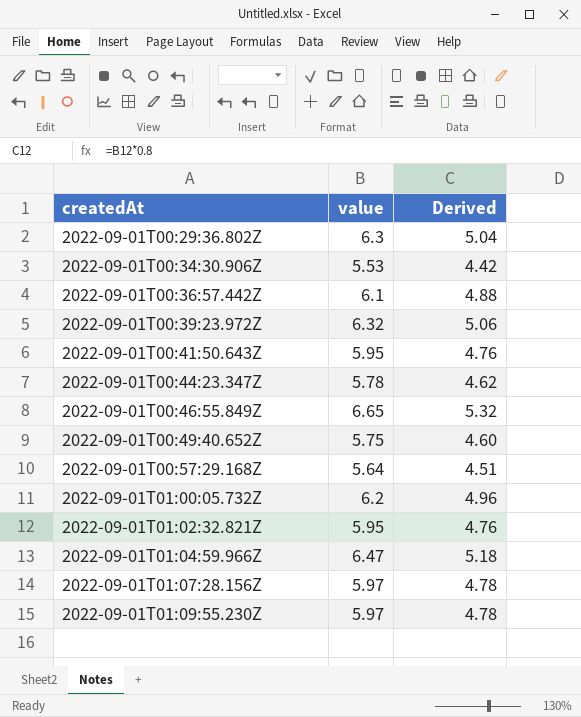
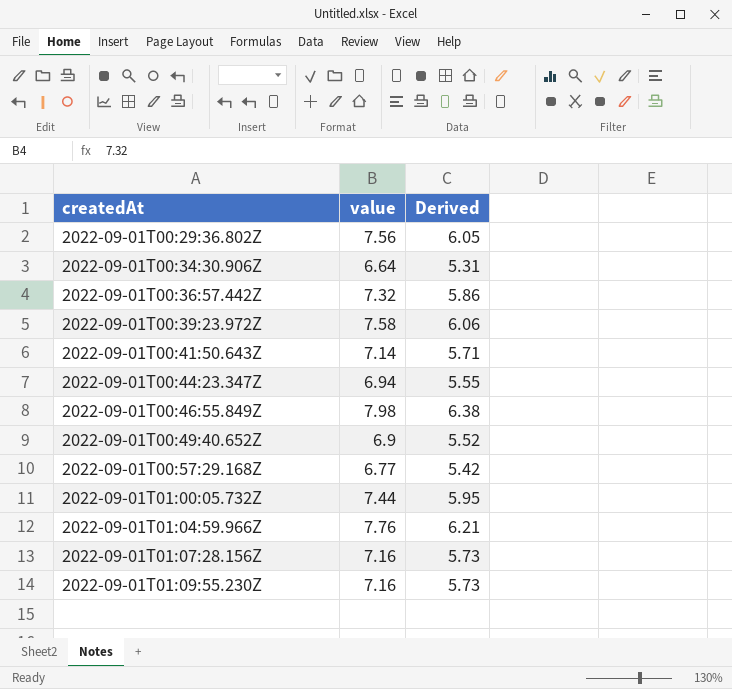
row 2022-09-01T01:02:32.821Z: 5.95 | 4.76 -> none
2022-09-01T00:29:36.802Z | value: 6.3 -> 7.56
2022-09-01T00:29:36.802Z | Derived: 5.04 -> 6.05
2022-09-01T00:34:30.906Z | value: 5.53 -> 6.64
2022-09-01T00:34:30.906Z | Derived: 4.42 -> 5.31
2022-09-01T00:36:57.442Z | value: 6.1 -> 7.32
2022-09-01T00:36:57.442Z | Derived: 4.88 -> 5.86
2022-09-01T00:39:23.972Z | value: 6.32 -> 7.58
2022-09-01T00:39:23.972Z | Derived: 5.06 -> 6.06
2022-09-01T00:41:50.643Z | value: 5.95 -> 7.14
2022-09-01T00:41:50.643Z | Derived: 4.76 -> 5.71
2022-09-01T00:44:23.347Z | value: 5.78 -> 6.94
2022-09-01T00:44:23.347Z | Derived: 4.62 -> 5.55
2022-09-01T00:46:55.849Z | value: 6.65 -> 7.98
2022-09-01T00:46:55.849Z | Derived: 5.32 -> 6.38
2022-09-01T00:49:40.652Z | value: 5.75 -> 6.9
2022-09-01T00:49:40.652Z | Derived: 4.60 -> 5.52
2022-09-01T00:57:29.168Z | value: 5.64 -> 6.77
2022-09-01T00:57:29.168Z | Derived: 4.51 -> 5.42
2022-09-01T01:00:05.732Z | value: 6.2 -> 7.44
2022-09-01T01:00:05.732Z | Derived: 4.96 -> 5.95
2022-09-01T01:04:59.966Z | value: 6.47 -> 7.76
2022-09-01T01:04:59.966Z | Derived: 5.18 -> 6.21
2022-09-01T01:07:28.156Z | value: 5.97 -> 7.16
2022-09-01T01:07:28.156Z | Derived: 4.78 -> 5.73
2022-09-01T01:09:55.230Z | value: 5.97 -> 7.16
2022-09-01T01:09:55.230Z | Derived: 4.78 -> 5.73

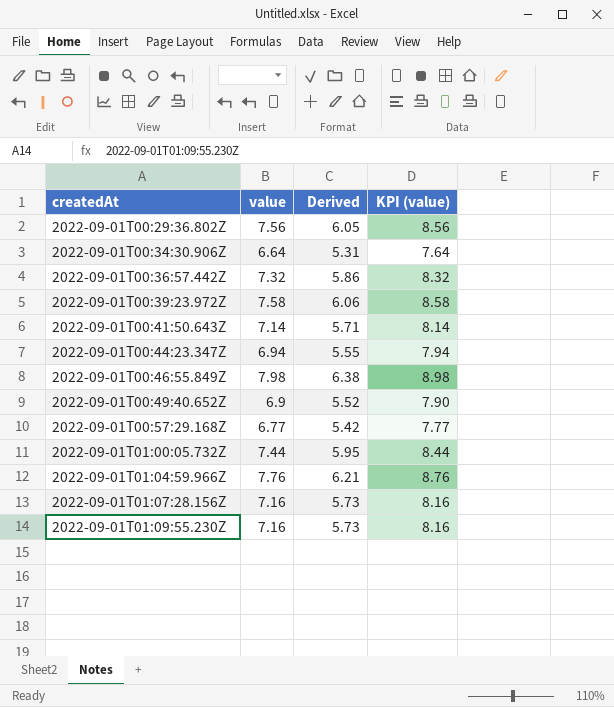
column KPI (value) | formula: none -> [value] + 1

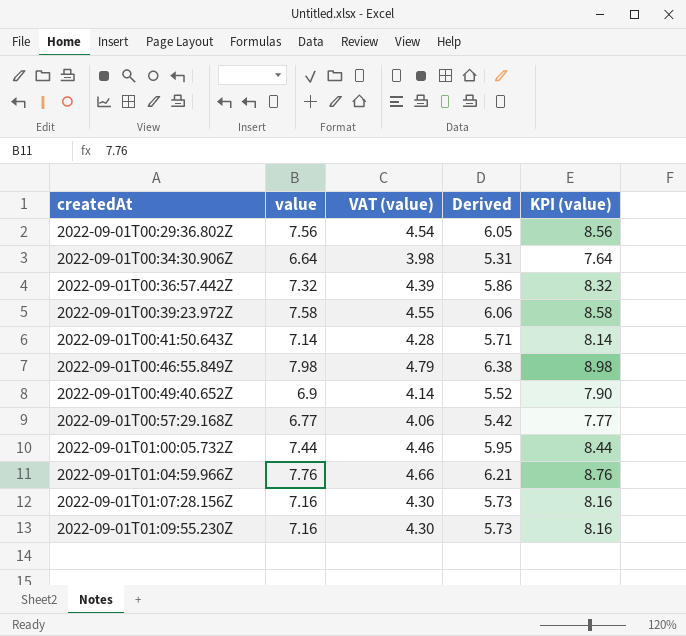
column VAT (value) | formula: none -> [value] * 0.6
row 2022-09-01T00:44:23.347Z: 6.94 | 5.55 | 7.94 -> none

